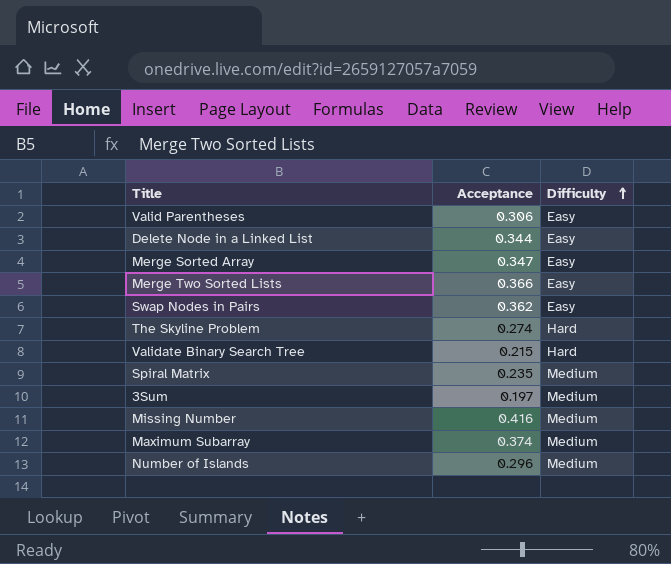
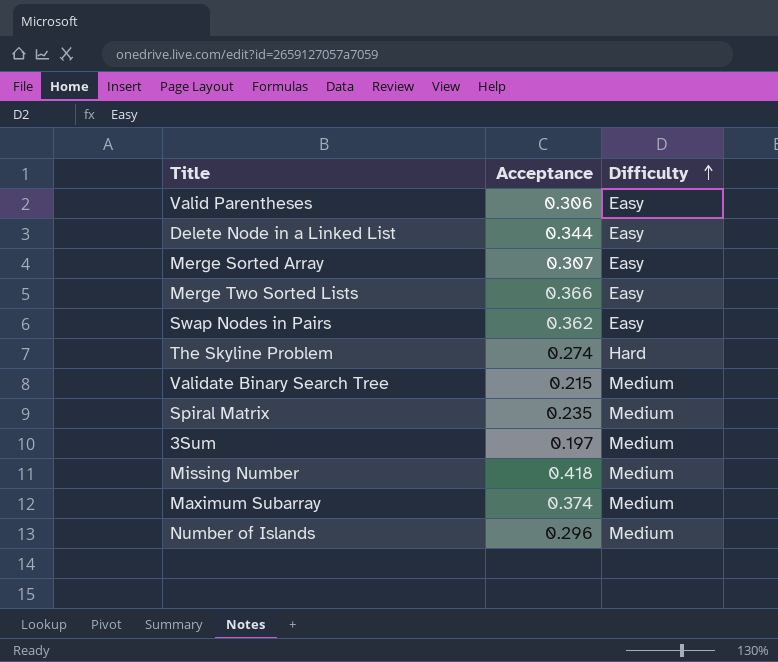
Merge Sorted Array | Acceptance: 0.347 -> 0.307
Validate Binary Search Tree | Difficulty: Hard -> Medium
Missing Number | Acceptance: 0.416 -> 0.418

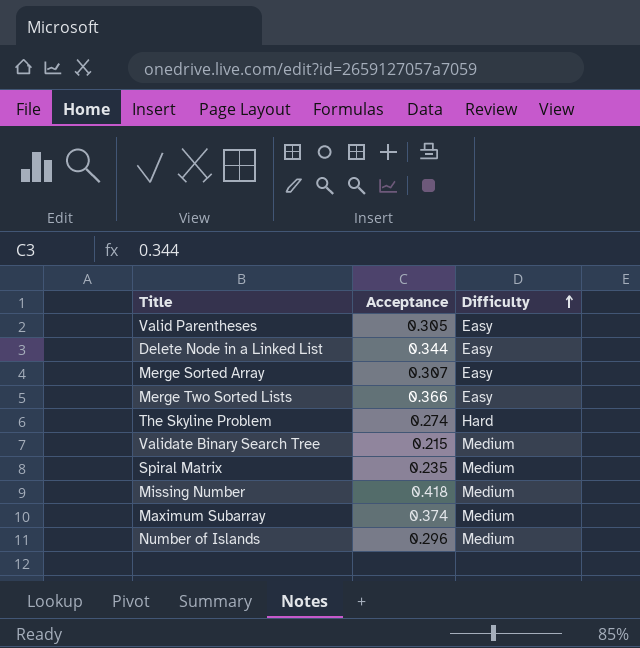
row Swap Nodes in Pairs: 0.362 | Easy -> none
row 3Sum: 0.197 | Medium -> none
Valid Parentheses | Acceptance: 0.306 -> 0.305

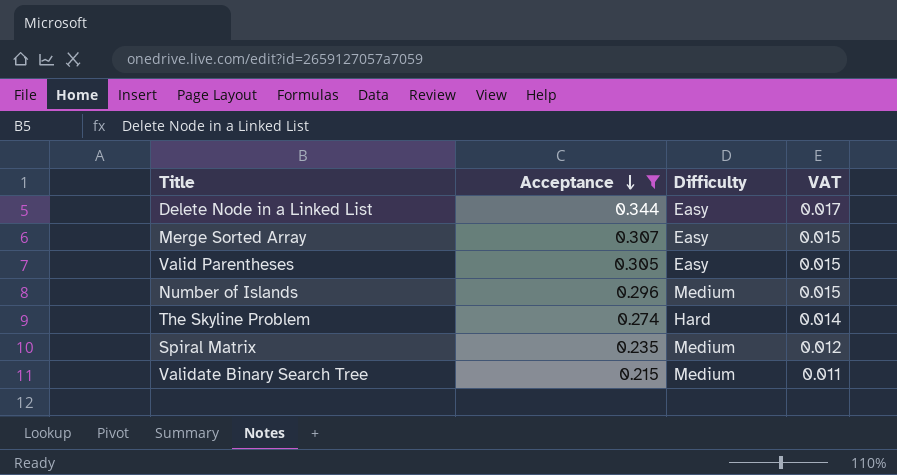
filter: none -> Acceptance <= 0.344
row order: Difficulty ascending -> Acceptance descending
column VAT | formula: none -> [Acceptance] * 0.05

